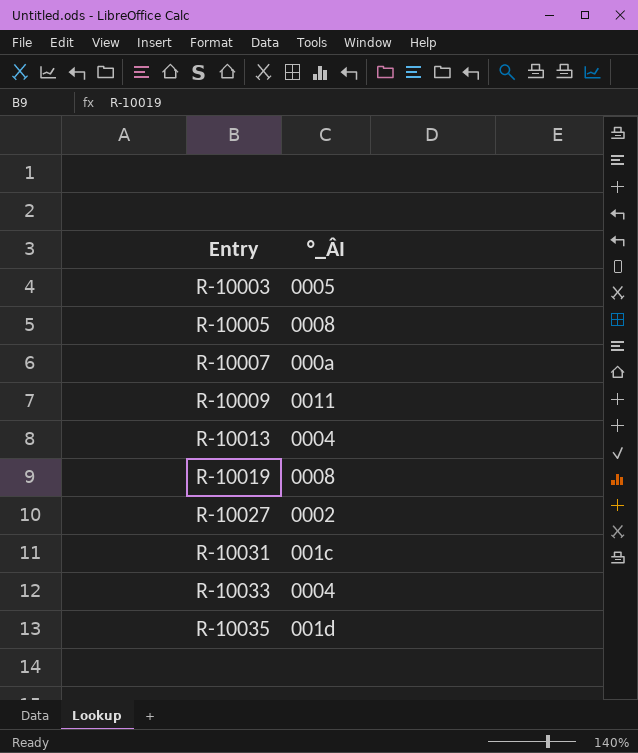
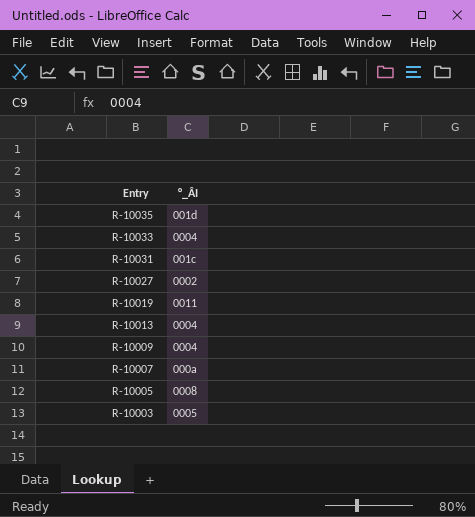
row order: Entry ascending -> Entry descending
R-10019 | °_ÂI: 0008 -> 0011
R-10009 | °_ÂI: 0011 -> 0004

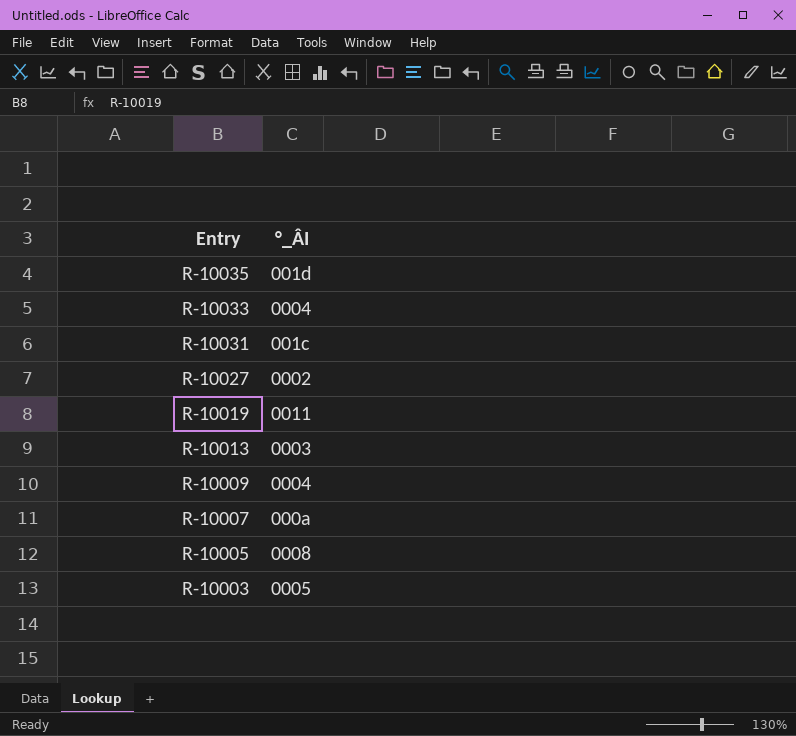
R-10013 | °_ÂI: 0004 -> 0003

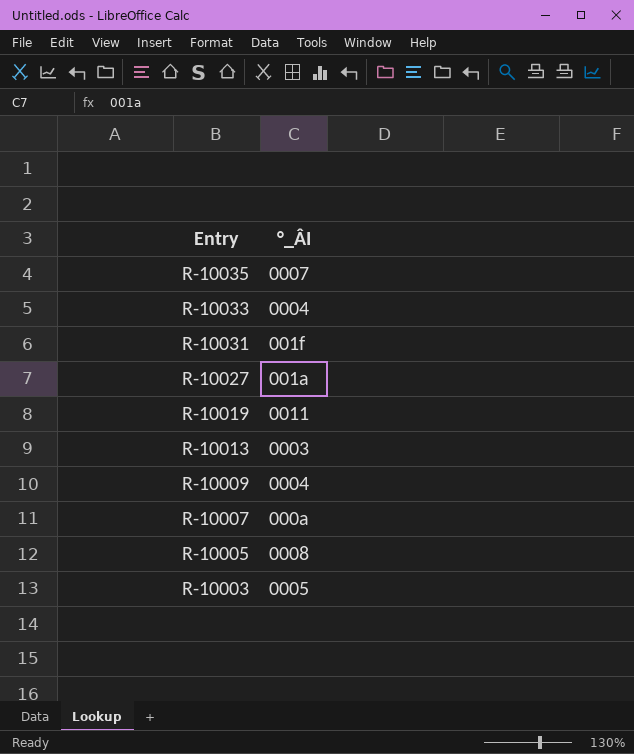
R-10035 | °_ÂI: 001d -> 0007
R-10031 | °_ÂI: 001c -> 001f
R-10027 | °_ÂI: 0002 -> 001a

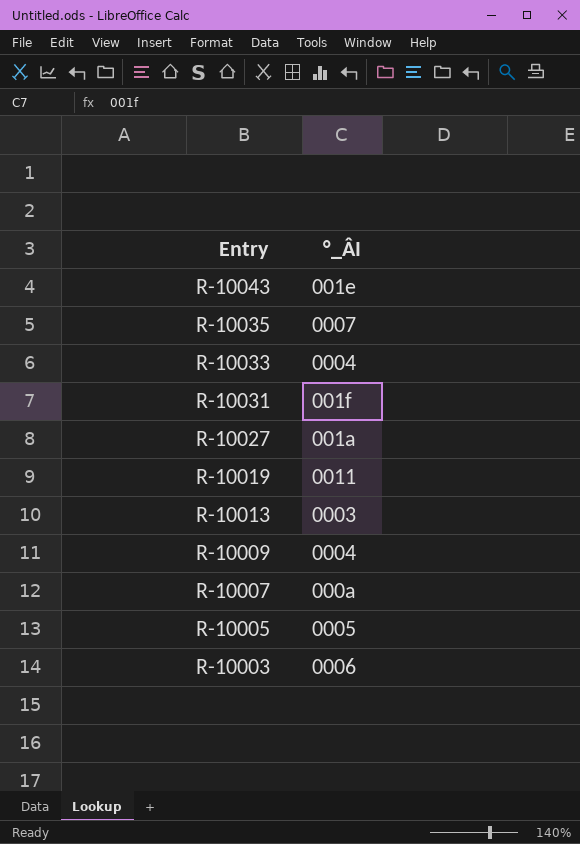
row R-10043: none -> 001e
R-10005 | °_ÂI: 0008 -> 0005
R-10003 | °_ÂI: 0005 -> 0006

